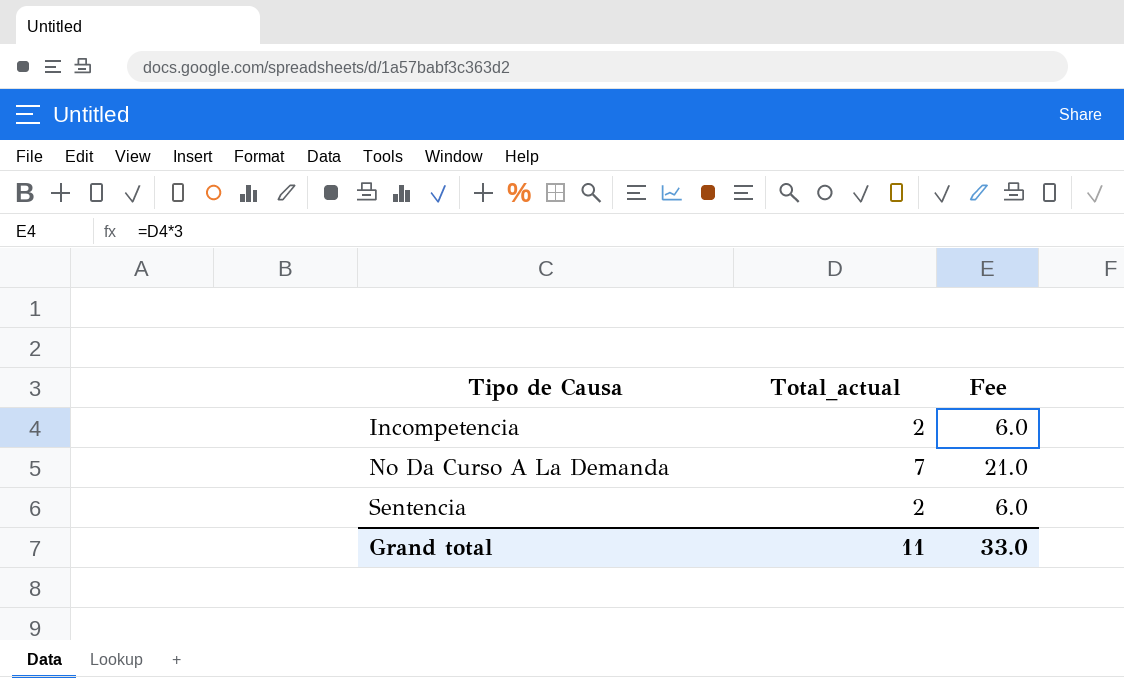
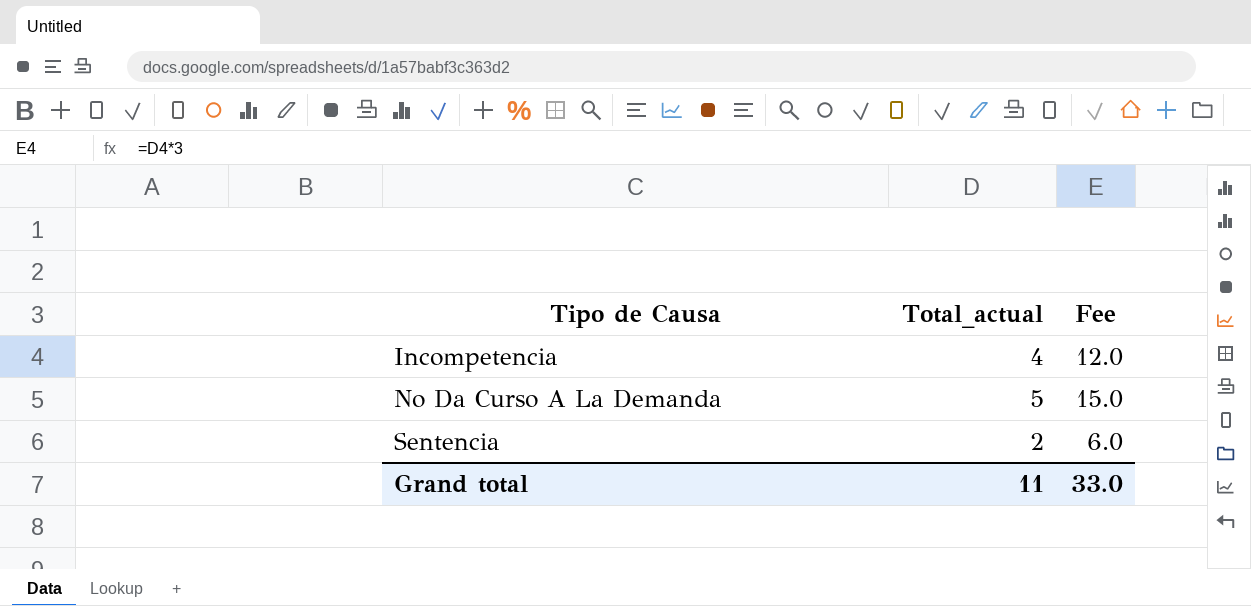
Incompetencia | Total_actual: 2 -> 4
Incompetencia | Fee: 6.0 -> 12.0
No Da Curso A La Demanda | Total_actual: 7 -> 5
No Da Curso A La Demanda | Fee: 21.0 -> 15.0

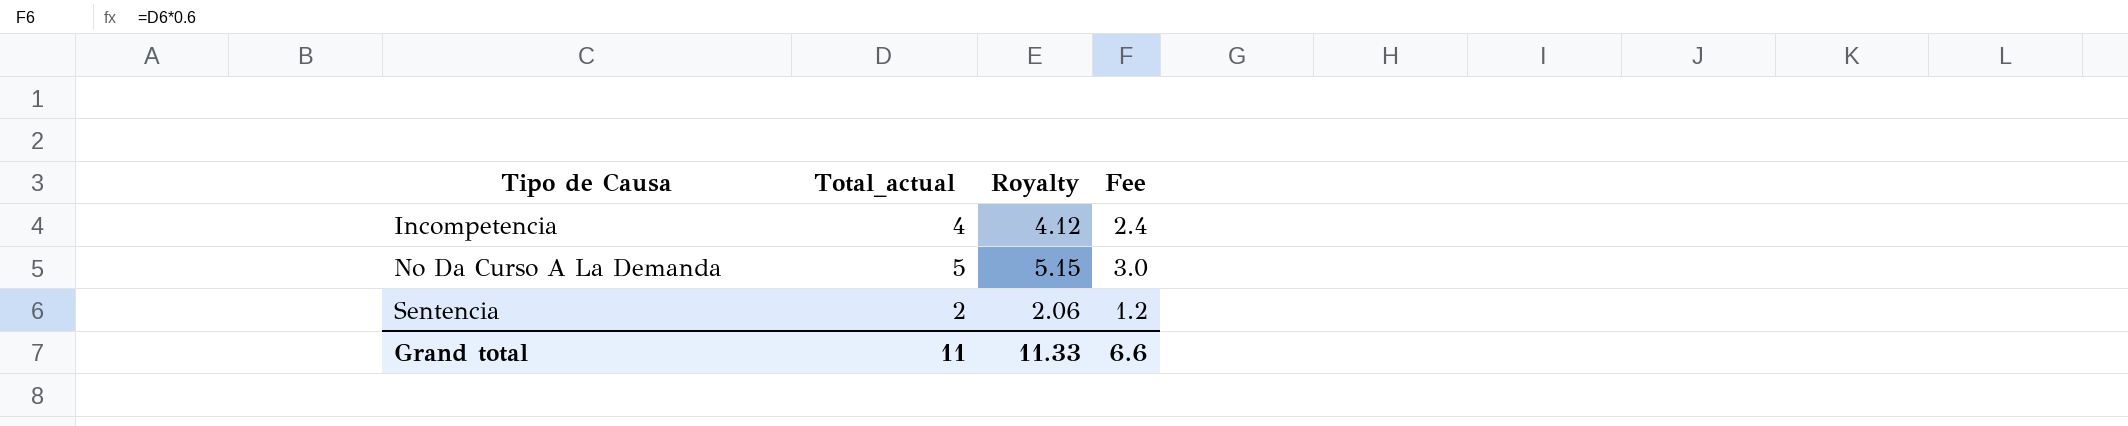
column Royalty | formula: none -> [Total_actual] * 1.03
column Fee | formula: [Total_actual] * 3 -> [Total_actual] * 0.6
Grand total | Fee: 33.0 -> 6.6

